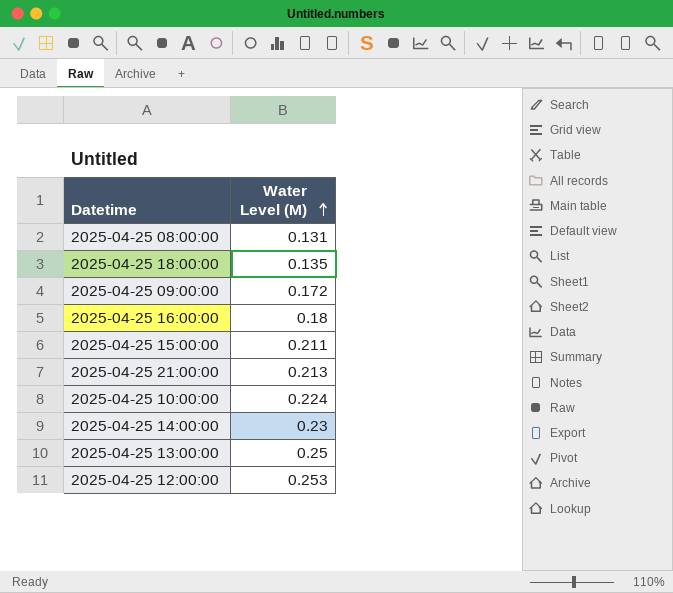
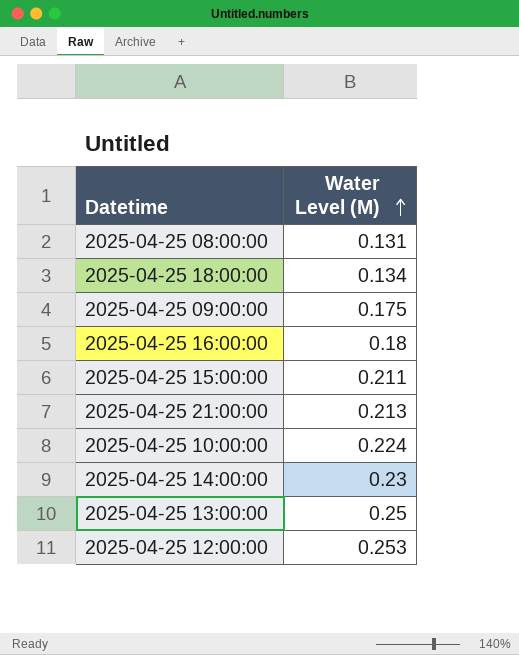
2025-04-25 18:00:00 | Water Level (M): 0.135 -> 0.134
2025-04-25 09:00:00 | Water Level (M): 0.172 -> 0.175

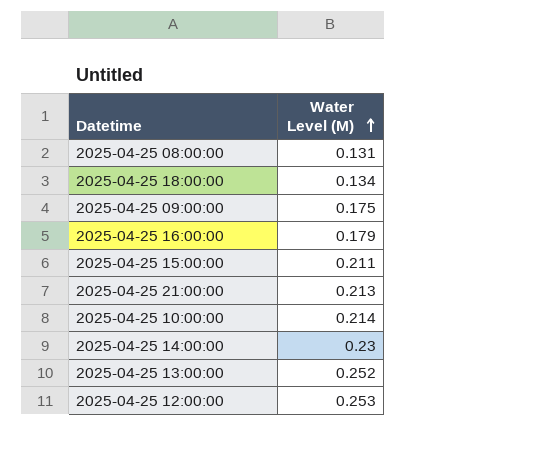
2025-04-25 16:00:00 | Water Level (M): 0.18 -> 0.179
2025-04-25 10:00:00 | Water Level (M): 0.224 -> 0.214
2025-04-25 13:00:00 | Water Level (M): 0.25 -> 0.252

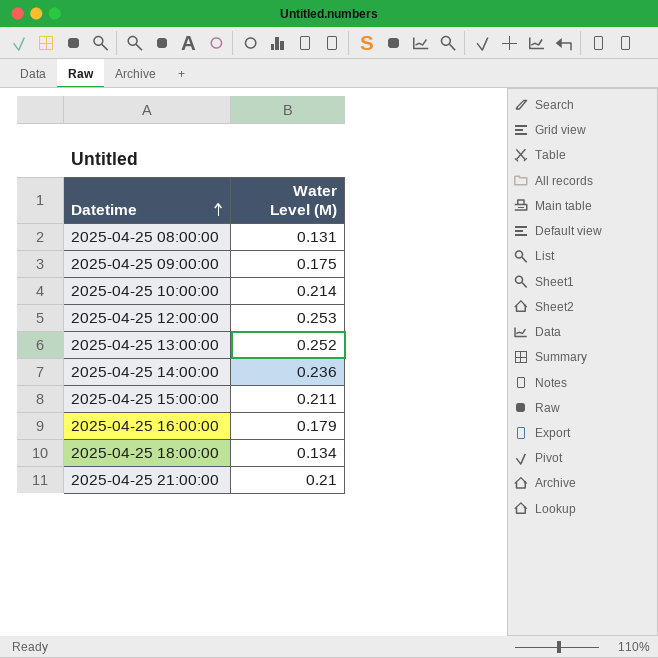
row order: Water Level (M) ascending -> Datetime ascending
2025-04-25 14:00:00 | Water Level (M): 0.23 -> 0.236
2025-04-25 21:00:00 | Water Level (M): 0.213 -> 0.21

